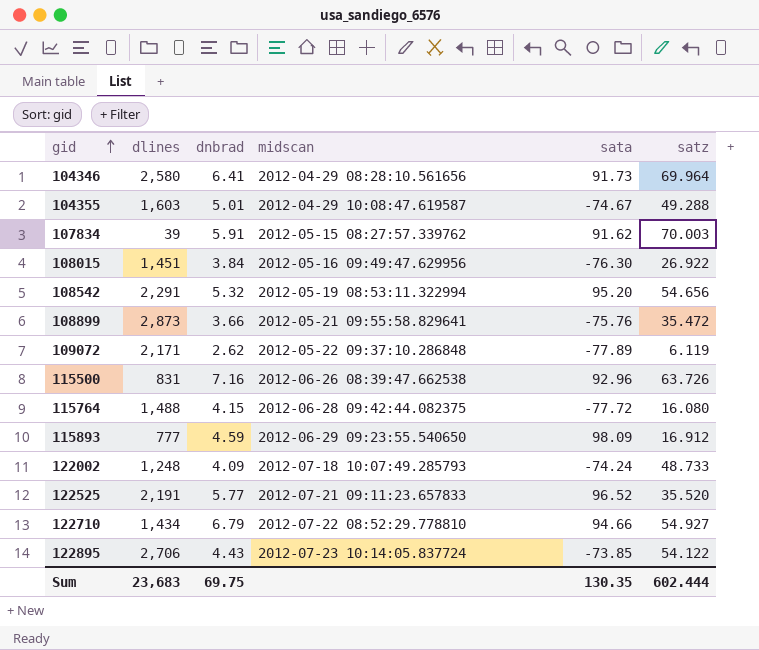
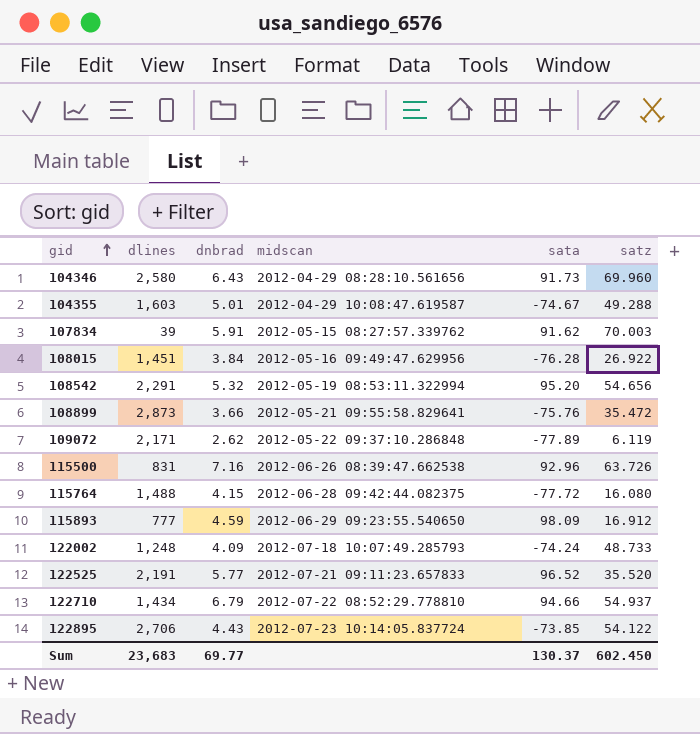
104346 | dnbrad: 6.41 -> 6.43
104346 | satz: 69.964 -> 69.960
108015 | sata: -76.30 -> -76.28
122710 | satz: 54.927 -> 54.937
Sum | dnbrad: 69.75 -> 69.77
Sum | sata: 130.35 -> 130.37
Sum | satz: 602.444 -> 602.450

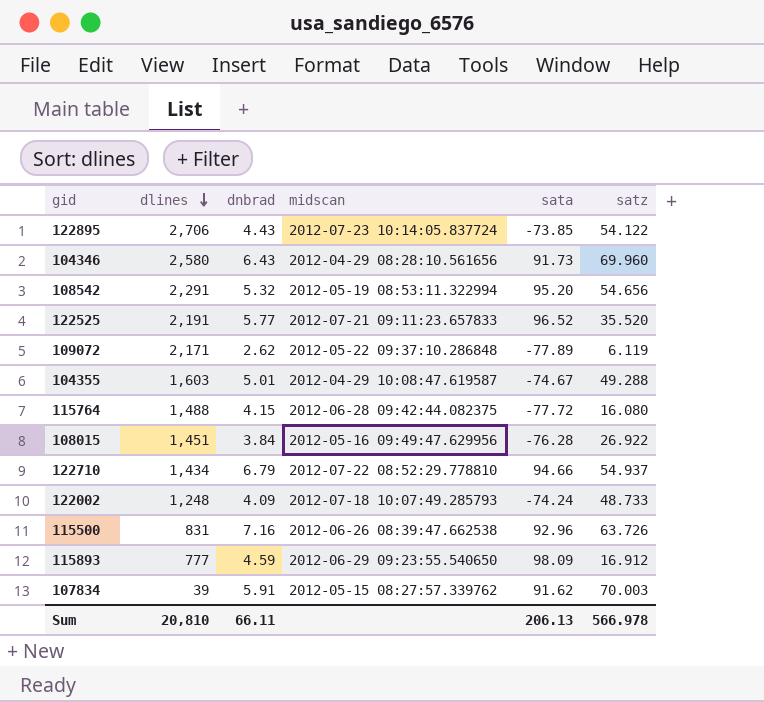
row order: gid ascending -> dlines descending
row 108899: 2,873 | 3.66 | 2012-05-21 09:55:58.829641 | -75.76 | 35.472 -> none
Sum | dlines: 23,683 -> 20,810
Sum | dnbrad: 69.77 -> 66.11
Sum | sata: 130.37 -> 206.13
Sum | satz: 602.450 -> 566.978

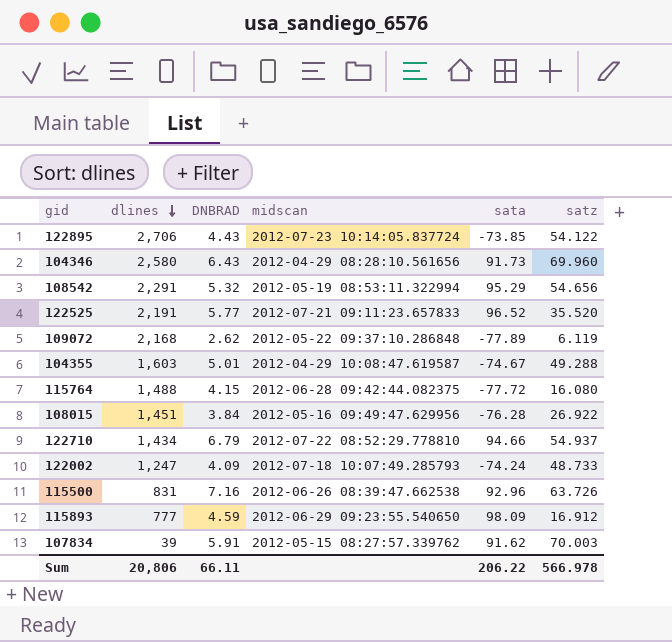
column name: dnbrad -> DNBRAD
108542 | sata: 95.20 -> 95.29
109072 | dlines: 2,171 -> 2,168
122002 | dlines: 1,248 -> 1,247
Sum | dlines: 20,810 -> 20,806
Sum | sata: 206.13 -> 206.22

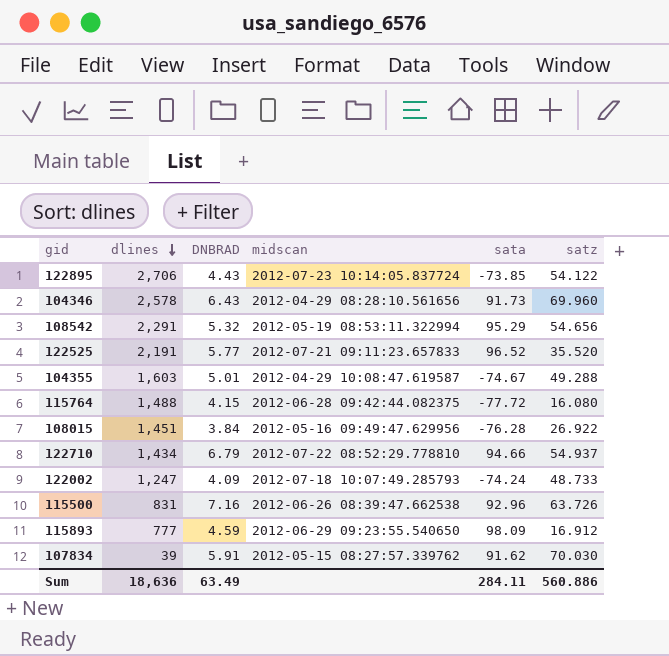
row 109072: 2,168 | 2.62 | 2012-05-22 09:37:10.286848 | -77.89 | 6.119 -> none
104346 | dlines: 2,580 -> 2,578
107834 | satz: 70.003 -> 70.030
Sum | dlines: 20,806 -> 18,636
Sum | DNBRAD: 66.11 -> 63.49
Sum | sata: 206.22 -> 284.11
Sum | satz: 566.978 -> 560.886

